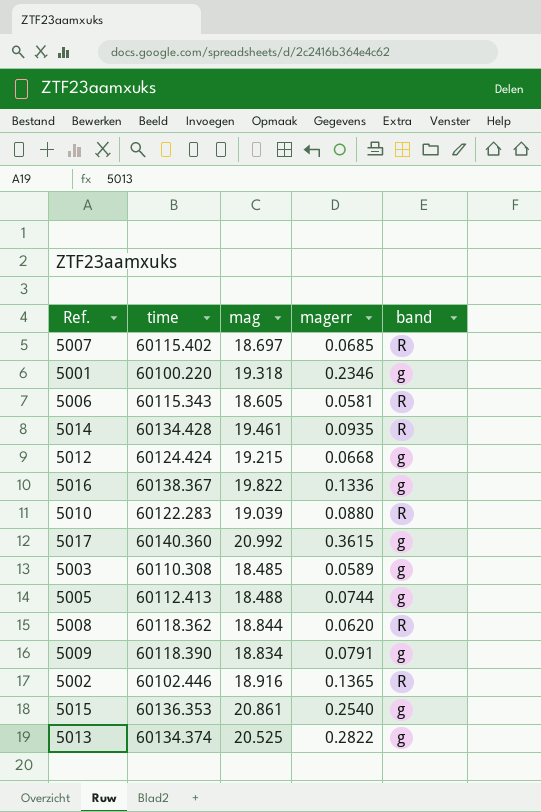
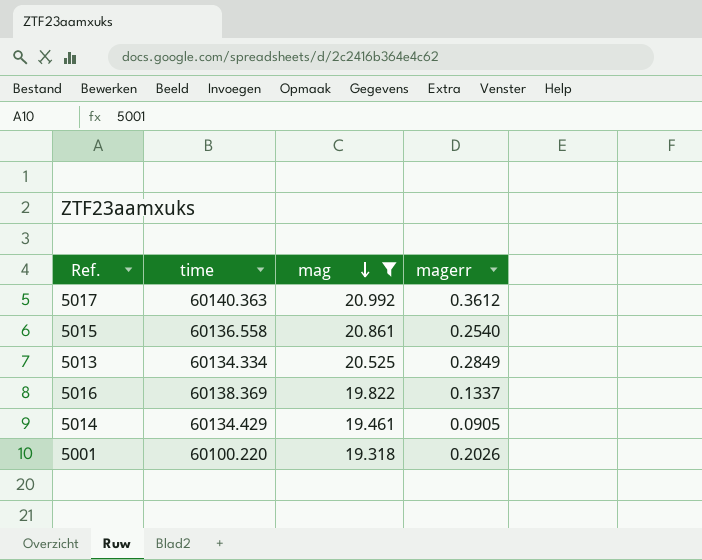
filter: none -> mag >= 19.318
row order: none -> mag descending
column band | position: 5 -> none
5017 | time: 60140.360 -> 60140.363
5017 | magerr: 0.3615 -> 0.3612
5015 | time: 60136.353 -> 60136.558
5013 | time: 60134.374 -> 60134.334
5013 | magerr: 0.2822 -> 0.2849
5016 | time: 60138.367 -> 60138.369
5016 | magerr: 0.1336 -> 0.1337
5014 | time: 60134.428 -> 60134.429
5014 | magerr: 0.0935 -> 0.0905
5001 | magerr: 0.2346 -> 0.2026

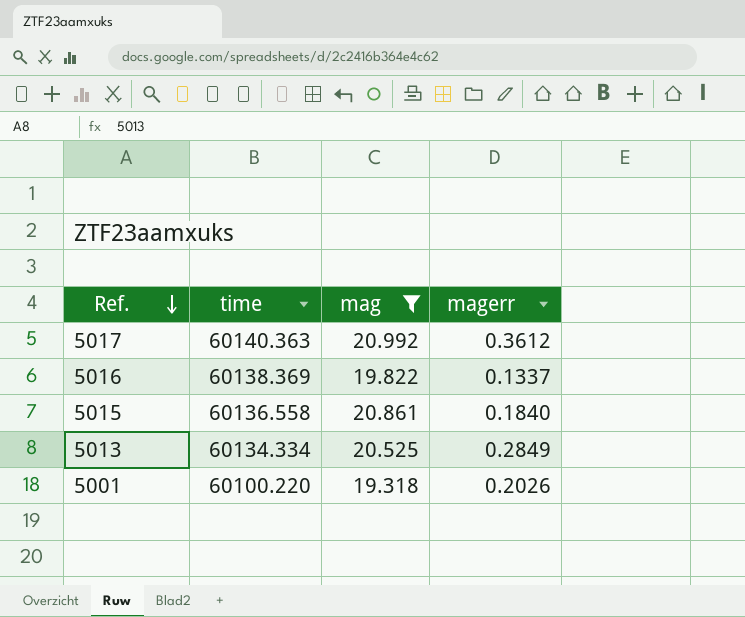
row order: mag descending -> Ref. descending
row 5014: 60134.429 | 19.461 | 0.0905 -> none
5015 | magerr: 0.2540 -> 0.1840

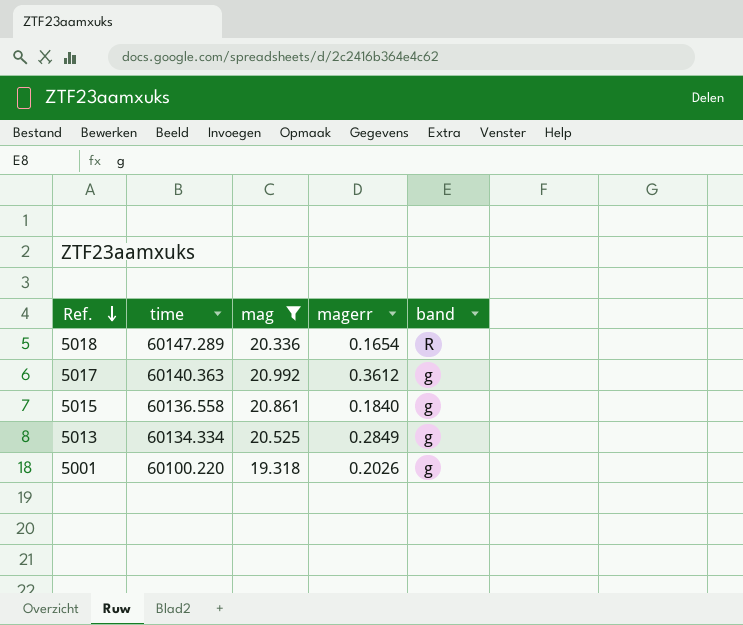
column band | position: none -> 5
row 5016: 60138.369 | 19.822 | 0.1337 -> none
row 5018: none -> 60147.289 | 20.336 | 0.1654 | R

